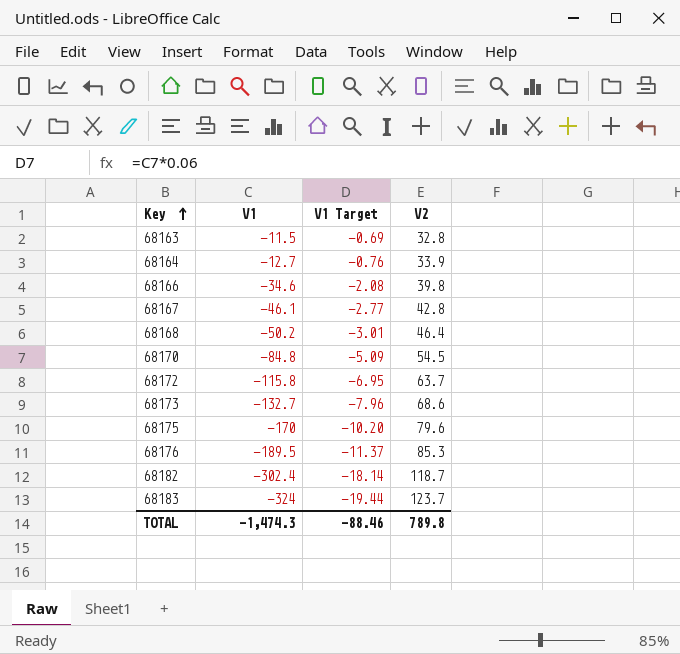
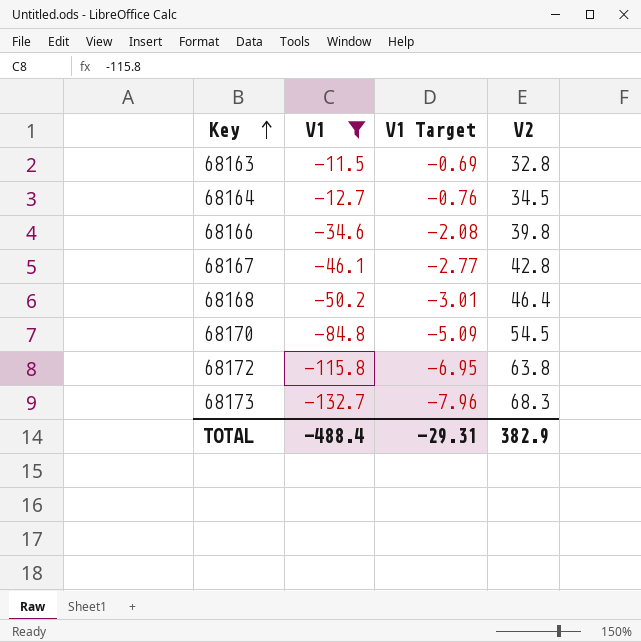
filter: none -> V1 >= -132.7
68164 | V2: 33.9 -> 34.5
68172 | V2: 63.7 -> 63.8
68173 | V2: 68.6 -> 68.3
TOTAL | V1: -1,474.3 -> -488.4
TOTAL | V1 Target: -88.46 -> -29.31
TOTAL | V2: 789.8 -> 382.9

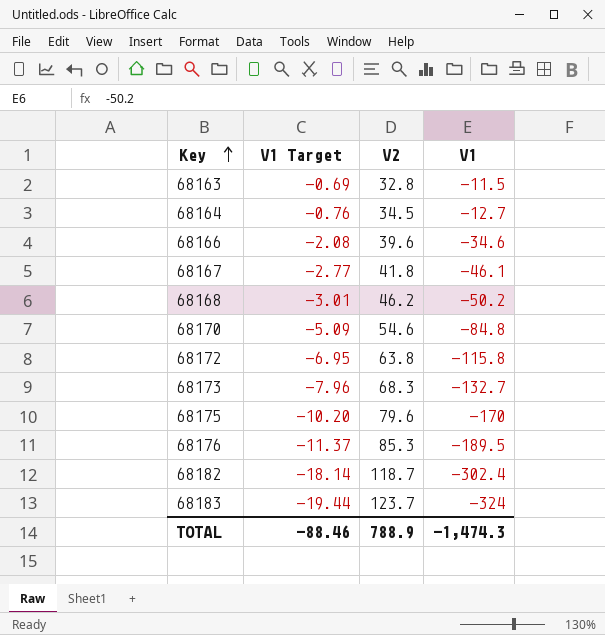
filter: V1 >= -132.7 -> none
column V1 | position: 2 -> 4
68166 | V2: 39.8 -> 39.6
68167 | V2: 42.8 -> 41.8
68168 | V2: 46.4 -> 46.2
68170 | V2: 54.5 -> 54.6
TOTAL | V1 Target: -29.31 -> -88.46
TOTAL | V2: 382.9 -> 788.9
TOTAL | V1: -488.4 -> -1,474.3

